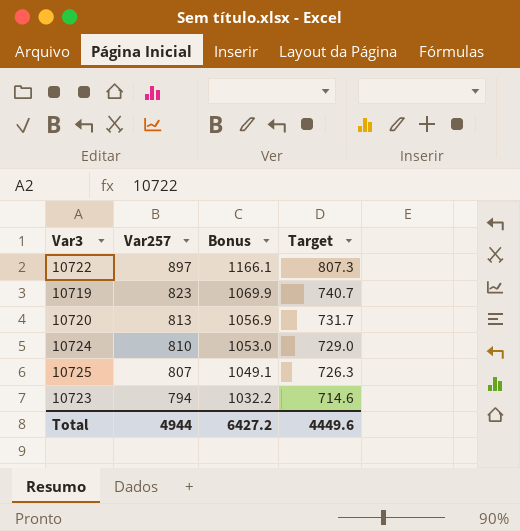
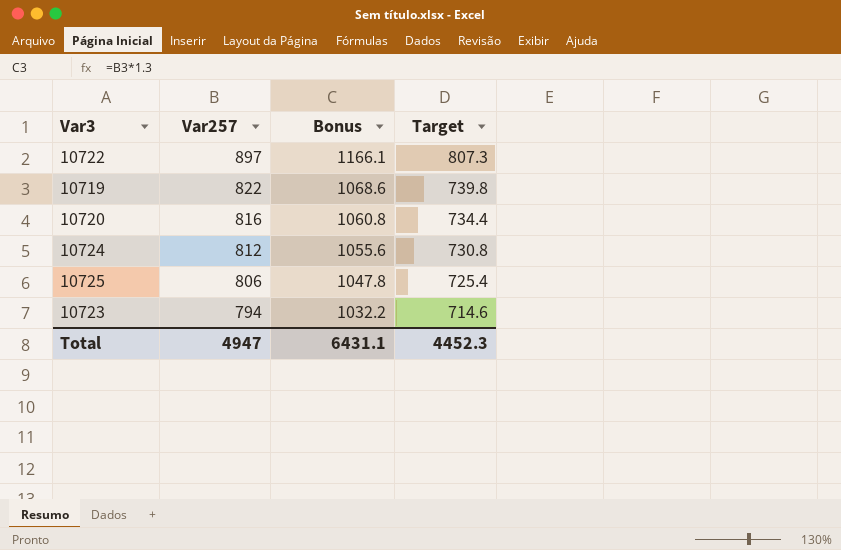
10719 | Var257: 823 -> 822
10719 | Bonus: 1069.9 -> 1068.6
10719 | Target: 740.7 -> 739.8
10720 | Var257: 813 -> 816
10720 | Bonus: 1056.9 -> 1060.8
10720 | Target: 731.7 -> 734.4
10724 | Var257: 810 -> 812
10724 | Bonus: 1053.0 -> 1055.6
10724 | Target: 729.0 -> 730.8
10725 | Var257: 807 -> 806
10725 | Bonus: 1049.1 -> 1047.8
10725 | Target: 726.3 -> 725.4
Total | Var257: 4944 -> 4947
Total | Bonus: 6427.2 -> 6431.1
Total | Target: 4449.6 -> 4452.3

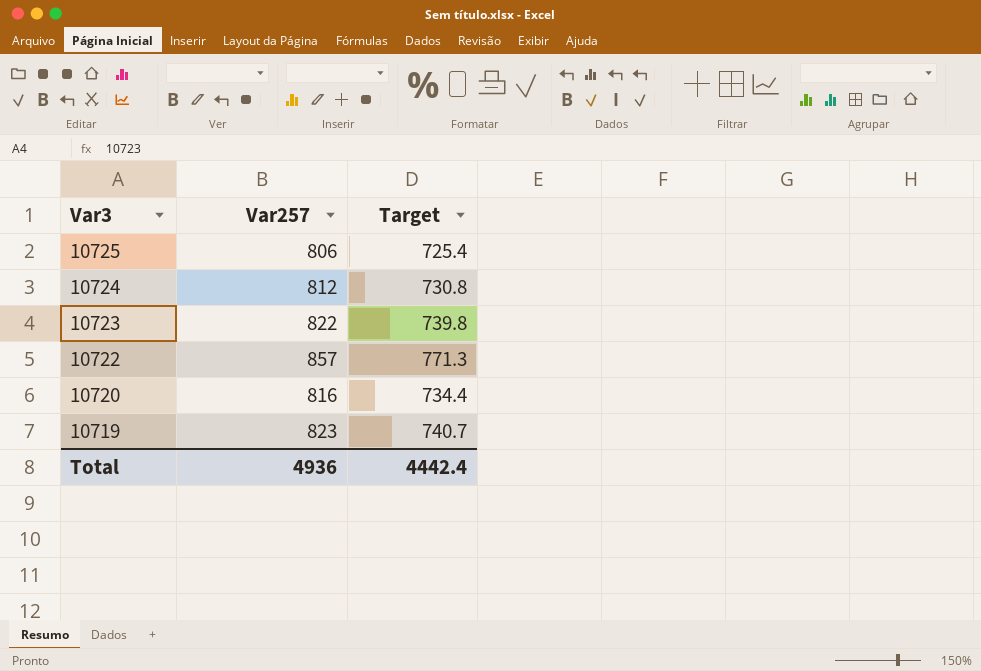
row order: Var257 descending -> Var3 descending
column Bonus | formula: [Var257] * 1.3 -> none
10723 | Var257: 794 -> 822
10723 | Target: 714.6 -> 739.8
10722 | Var257: 897 -> 857
10722 | Target: 807.3 -> 771.3
10719 | Var257: 822 -> 823
10719 | Target: 739.8 -> 740.7
Total | Var257: 4947 -> 4936
Total | Target: 4452.3 -> 4442.4

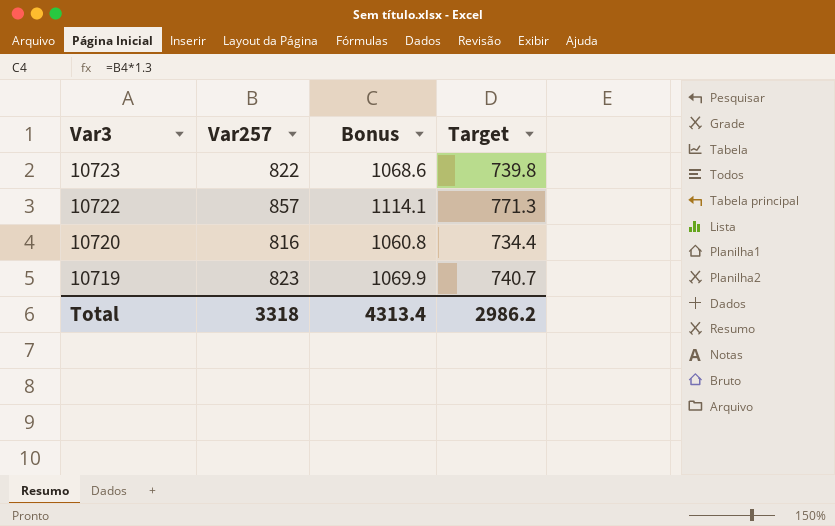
column Bonus | formula: none -> [Var257] * 1.3
row 10725: 806 | 725.4 -> none
row 10724: 812 | 730.8 -> none
Total | Var257: 4936 -> 3318
Total | Target: 4442.4 -> 2986.2

